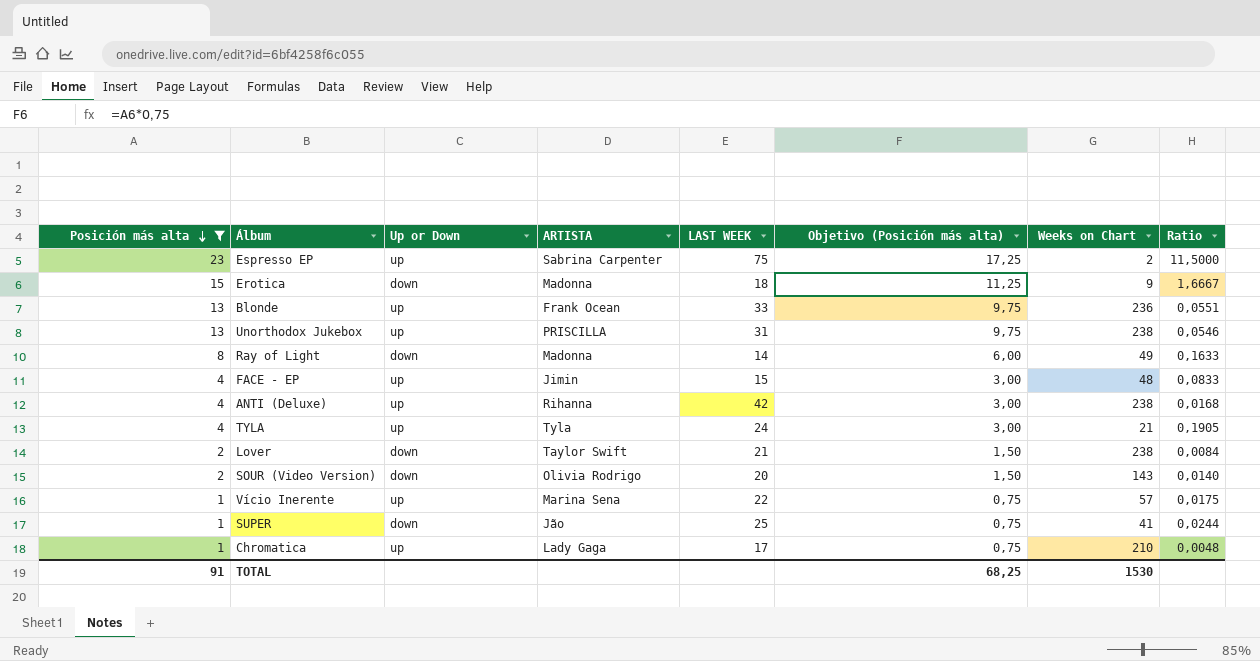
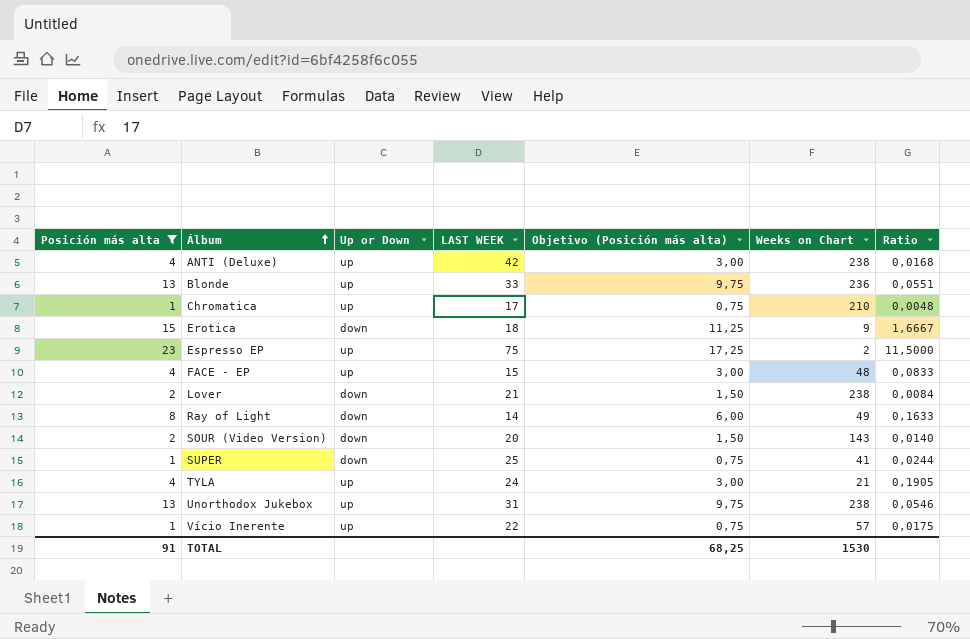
row order: Posición más alta descending -> Álbum ascending
column ARTISTA | position: 4 -> none

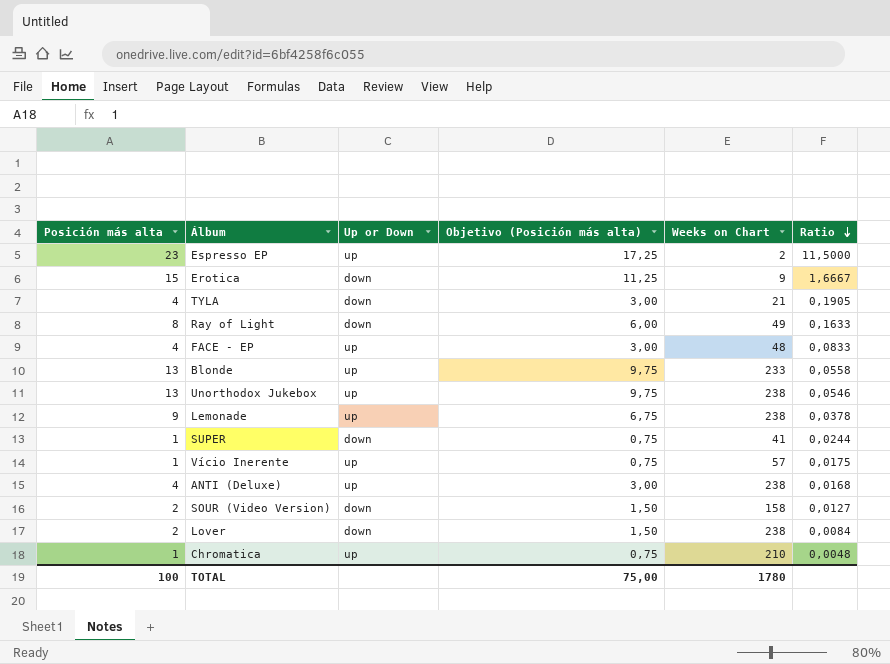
filter: Posición más alta != 9 -> none
row order: Álbum ascending -> Ratio descending
column LAST WEEK | position: 4 -> none
TYLA | Up or Down: up -> down
Blonde | Weeks on Chart: 236 -> 233
Blonde | Ratio: 0,0551 -> 0,0558
SOUR (Video Version) | Weeks on Chart: 143 -> 158
SOUR (Video Version) | Ratio: 0,0140 -> 0,0127
TOTAL | Posición más alta: 91 -> 100
TOTAL | Objetivo (Posición más alta): 68,25 -> 75,00
TOTAL | Weeks on Chart: 1530 -> 1780

